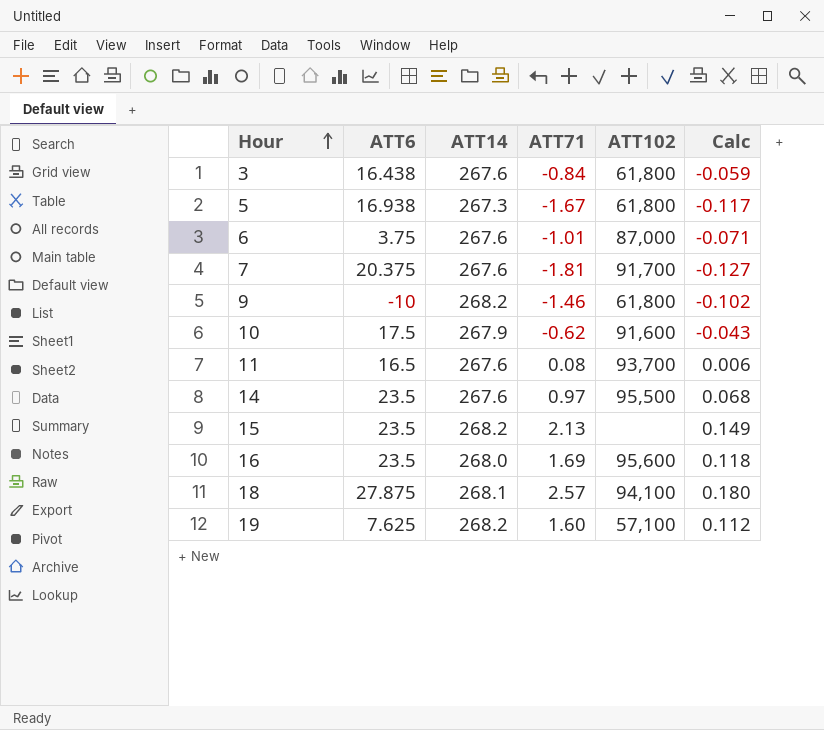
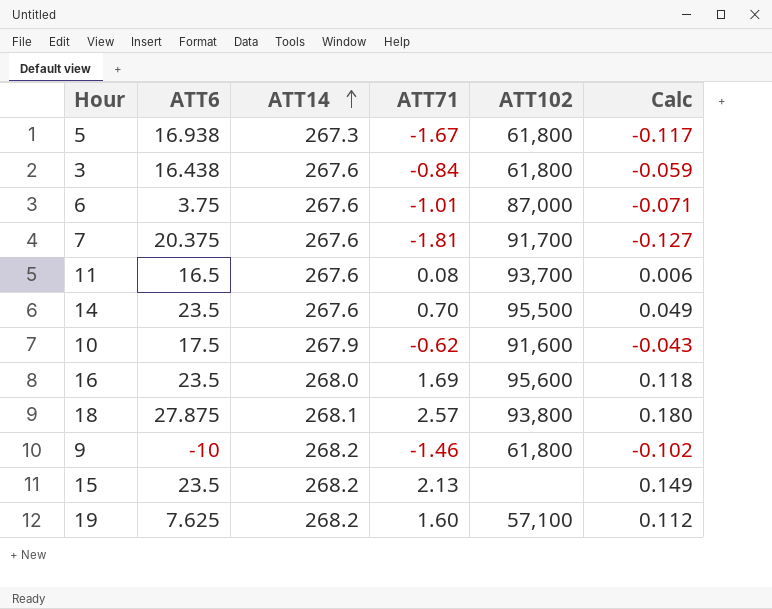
row order: Hour ascending -> ATT14 ascending
14 | ATT71: 0.97 -> 0.70
14 | Calc: 0.068 -> 0.049
18 | ATT102: 94,100 -> 93,800

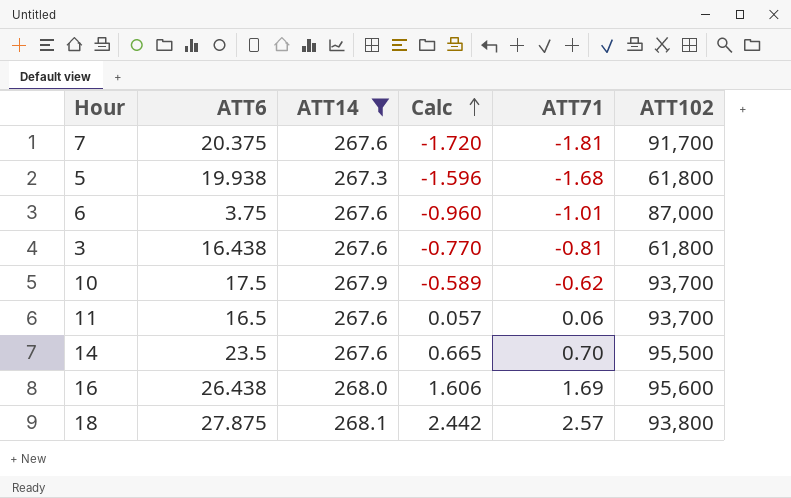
filter: none -> ATT14 != 268.2
row order: ATT14 ascending -> Calc ascending
column Calc | formula: [ATT71] * 0.07 -> [ATT71] * 0.95
column Calc | position: 6 -> 4
5 | ATT6: 16.938 -> 19.938
5 | ATT71: -1.67 -> -1.68
3 | ATT71: -0.84 -> -0.81
10 | ATT102: 91,600 -> 93,700
11 | ATT71: 0.08 -> 0.06
16 | ATT6: 23.5 -> 26.438

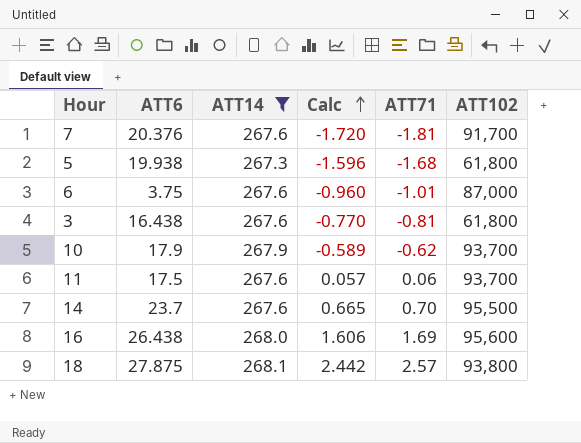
7 | ATT6: 20.375 -> 20.376
10 | ATT6: 17.5 -> 17.9
11 | ATT6: 16.5 -> 17.5
14 | ATT6: 23.5 -> 23.7

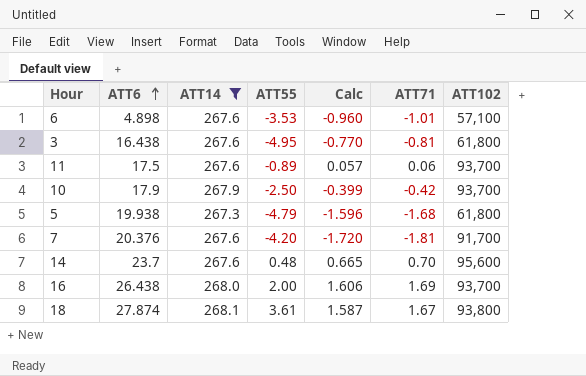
row order: Calc ascending -> ATT6 ascending
column ATT55 | position: none -> 4
6 | ATT6: 3.75 -> 4.898
6 | ATT102: 87,000 -> 57,100
10 | Calc: -0.589 -> -0.399
10 | ATT71: -0.62 -> -0.42
14 | ATT102: 95,500 -> 95,600
16 | ATT102: 95,600 -> 93,700
18 | ATT6: 27.875 -> 27.874
18 | Calc: 2.442 -> 1.587
18 | ATT71: 2.57 -> 1.67

